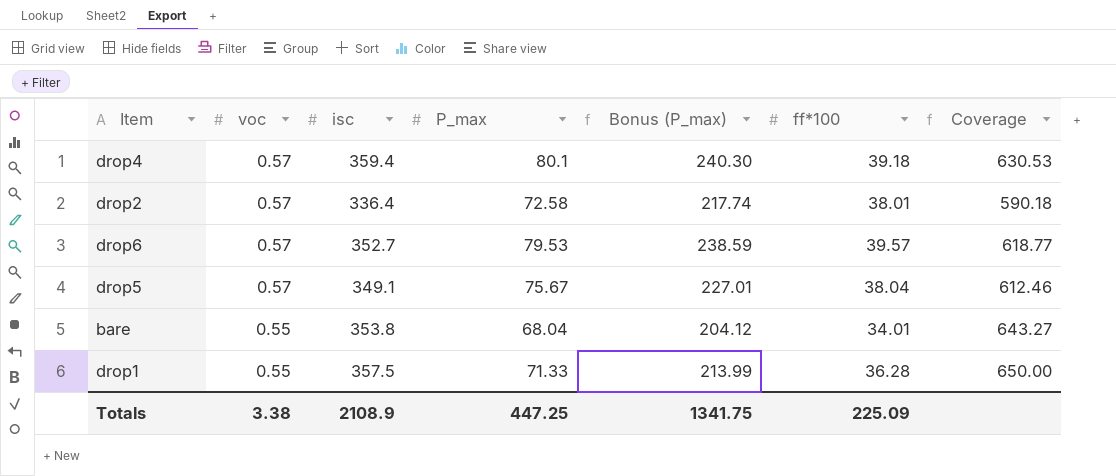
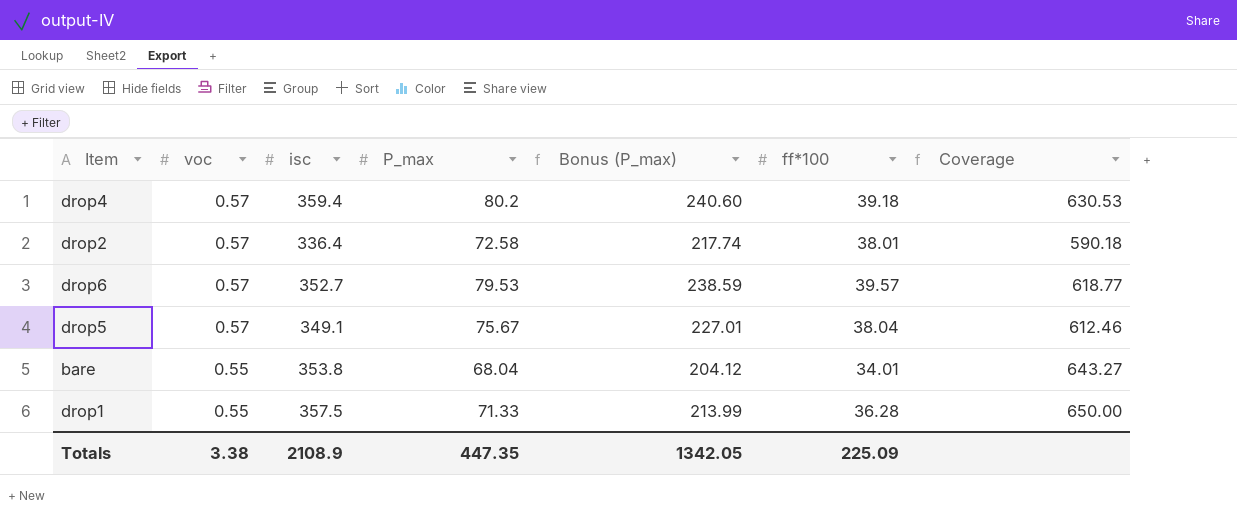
drop4 | P_max: 80.1 -> 80.2
drop4 | Bonus (P_max): 240.30 -> 240.60
Totals | P_max: 447.25 -> 447.35
Totals | Bonus (P_max): 1341.75 -> 1342.05

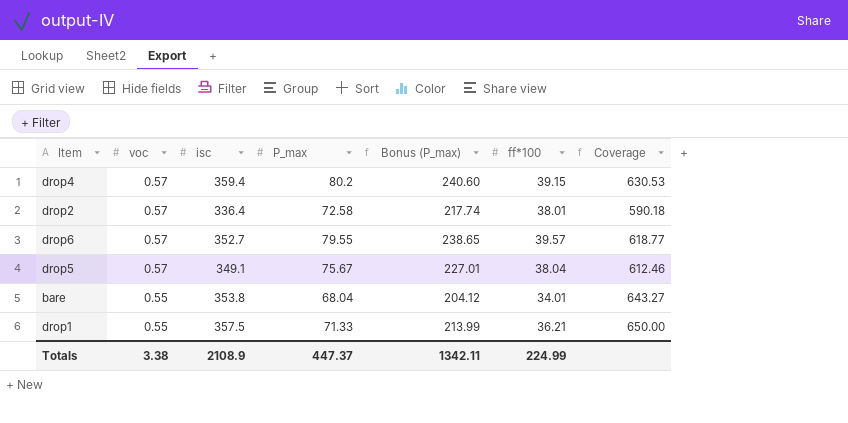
drop4 | ff*100: 39.18 -> 39.15
drop6 | P_max: 79.53 -> 79.55
drop6 | Bonus (P_max): 238.59 -> 238.65
drop1 | ff*100: 36.28 -> 36.21
Totals | P_max: 447.35 -> 447.37
Totals | Bonus (P_max): 1342.05 -> 1342.11
Totals | ff*100: 225.09 -> 224.99

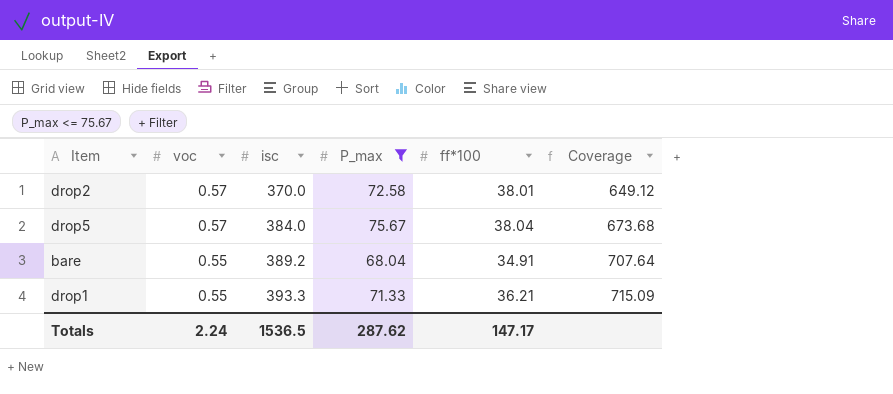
filter: none -> P_max <= 75.67
column Bonus (P_max) | formula: [P_max] * 3 -> none
drop2 | isc: 336.4 -> 370.0
drop2 | Coverage: 590.18 -> 649.12
drop5 | isc: 349.1 -> 384.0
drop5 | Coverage: 612.46 -> 673.68
bare | isc: 353.8 -> 389.2
bare | ff*100: 34.01 -> 34.91
bare | Coverage: 643.27 -> 707.64
drop1 | isc: 357.5 -> 393.3
drop1 | Coverage: 650.00 -> 715.09
Totals | voc: 3.38 -> 2.24
Totals | isc: 2108.9 -> 1536.5
Totals | P_max: 447.37 -> 287.62
Totals | ff*100: 224.99 -> 147.17

